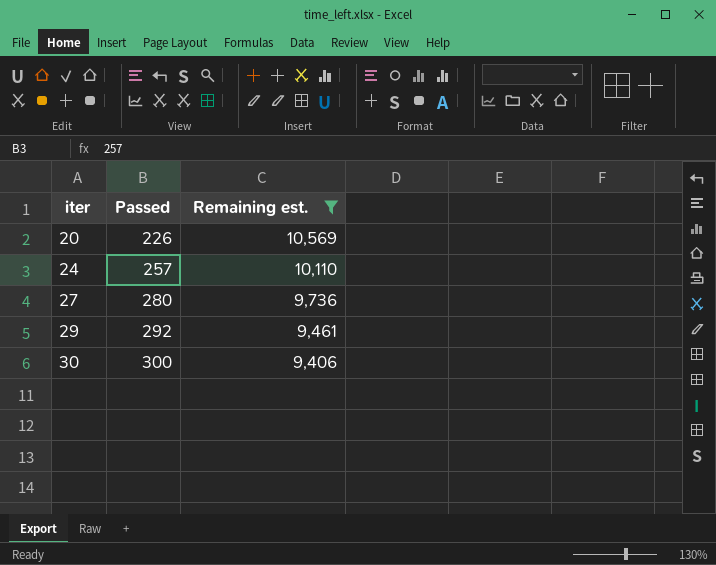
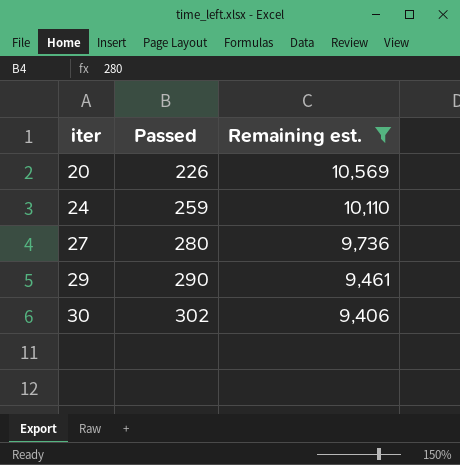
24 | Passed: 257 -> 259
29 | Passed: 292 -> 290
30 | Passed: 300 -> 302

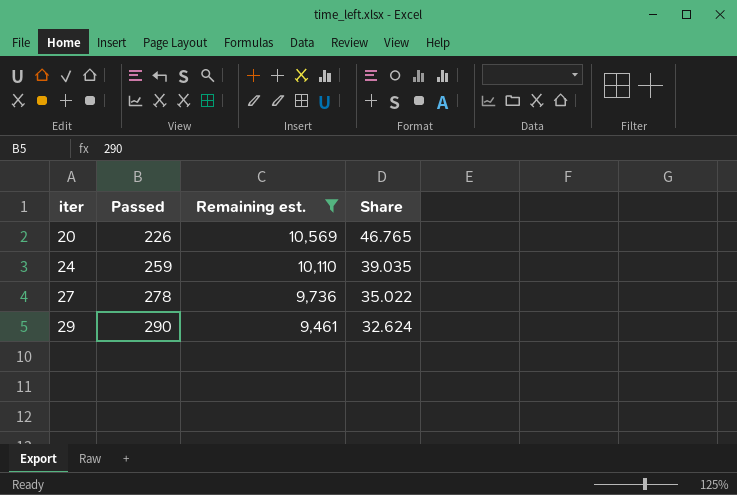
column Share | formula: none -> [Remaining est.] / [Passed]
row 30: 302 | 9,406 -> none
27 | Passed: 280 -> 278

